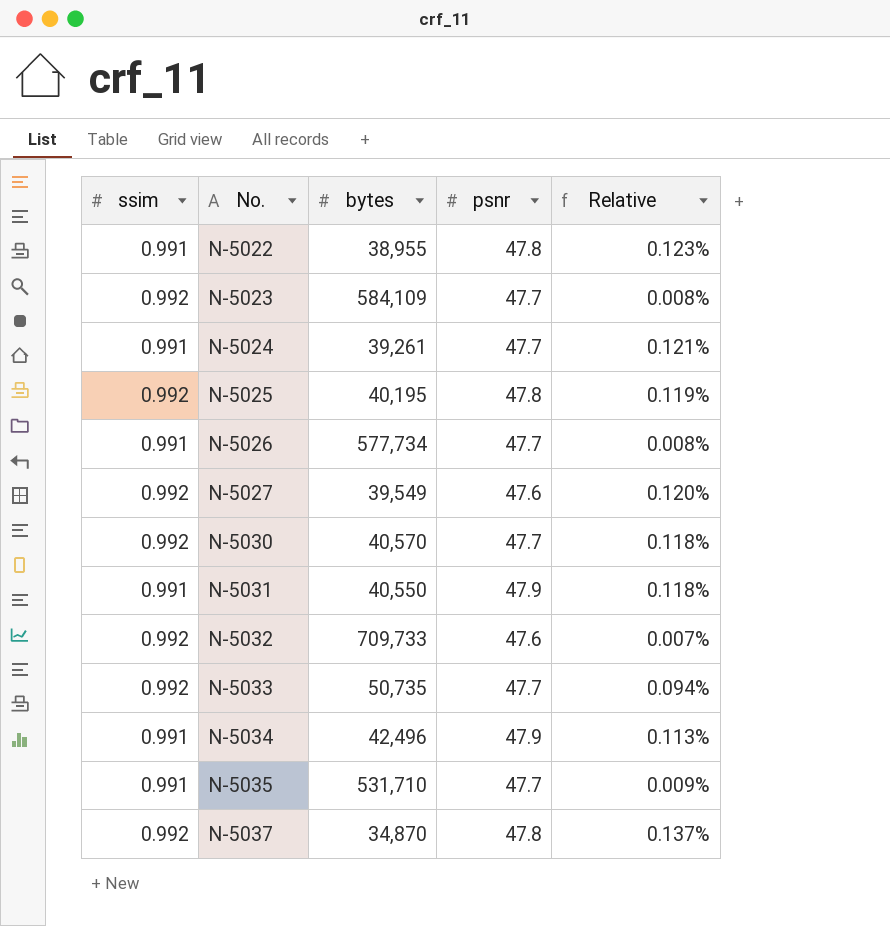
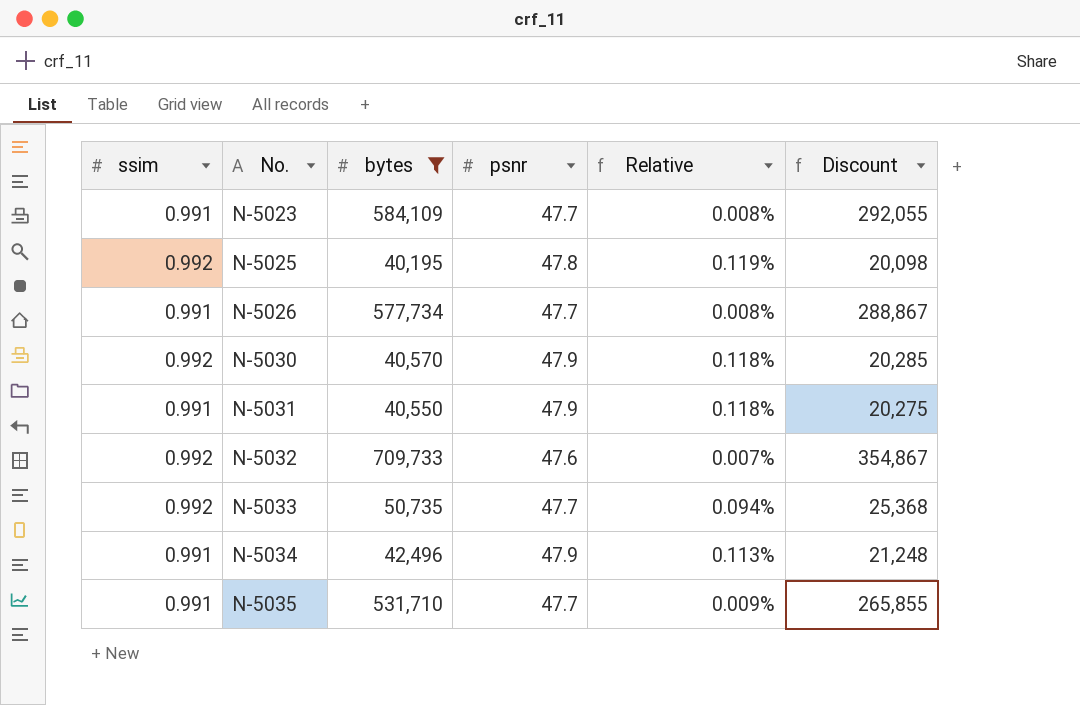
filter: none -> bytes >= 40,195
column Discount | formula: none -> [bytes] * 0.5
N-5023 | ssim: 0.992 -> 0.991
N-5030 | psnr: 47.7 -> 47.9

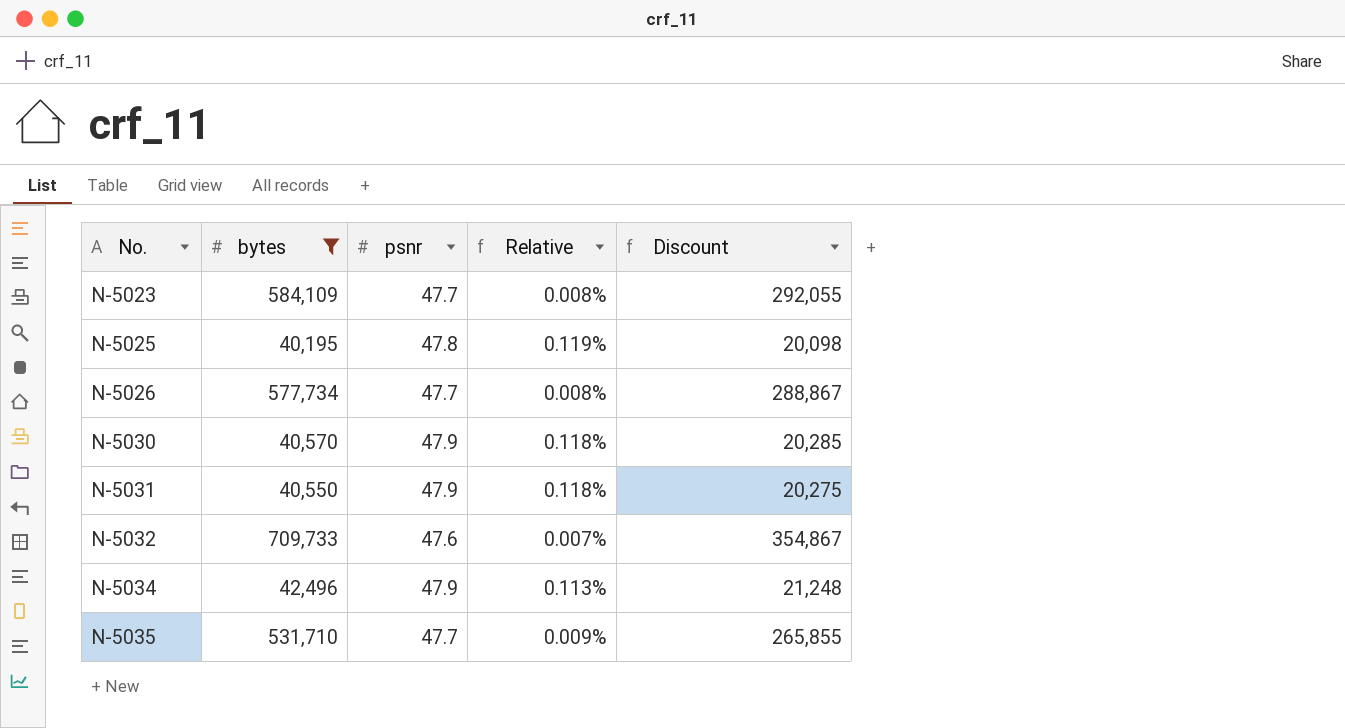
column ssim | position: 1 -> none
row N-5033: 0.992 | 50,735 | 47.7 | 0.094% | 25,368 -> none

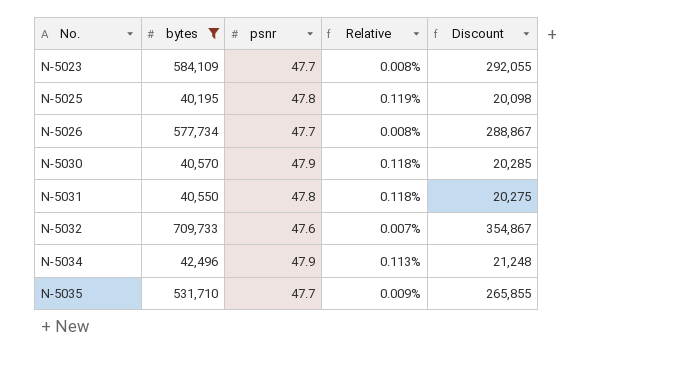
N-5031 | psnr: 47.9 -> 47.8

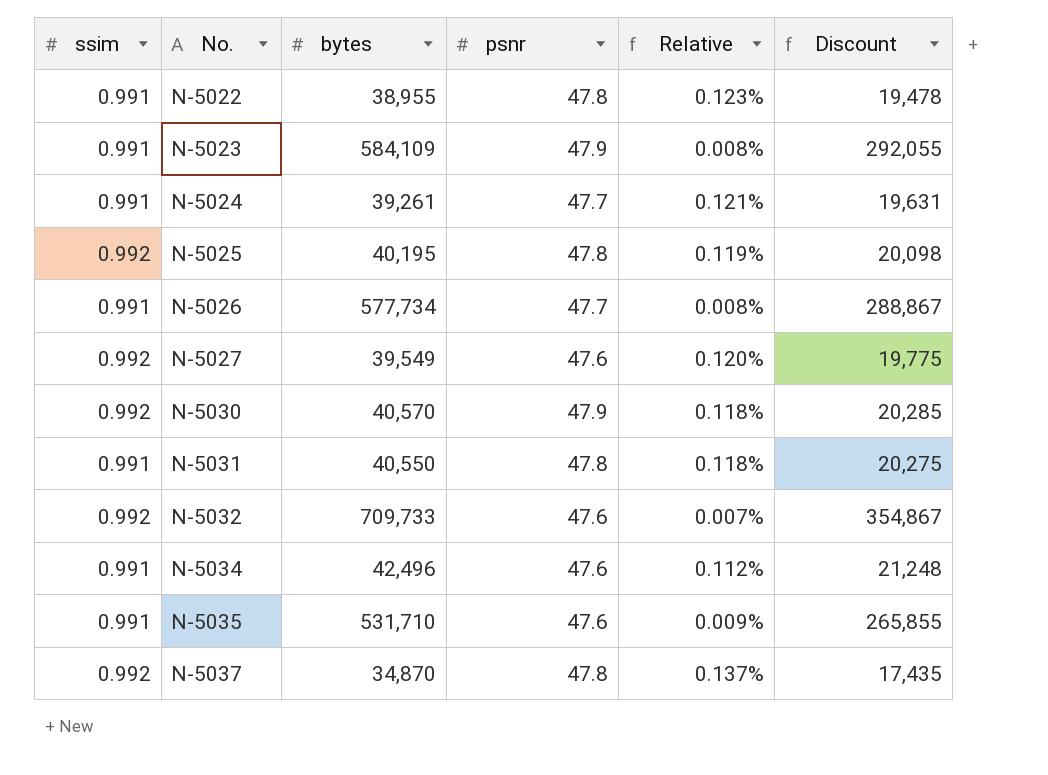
filter: bytes >= 40,195 -> none
column ssim | position: none -> 1
N-5023 | psnr: 47.7 -> 47.9
N-5034 | psnr: 47.9 -> 47.6
N-5034 | Relative: 0.113% -> 0.112%
N-5035 | psnr: 47.7 -> 47.6

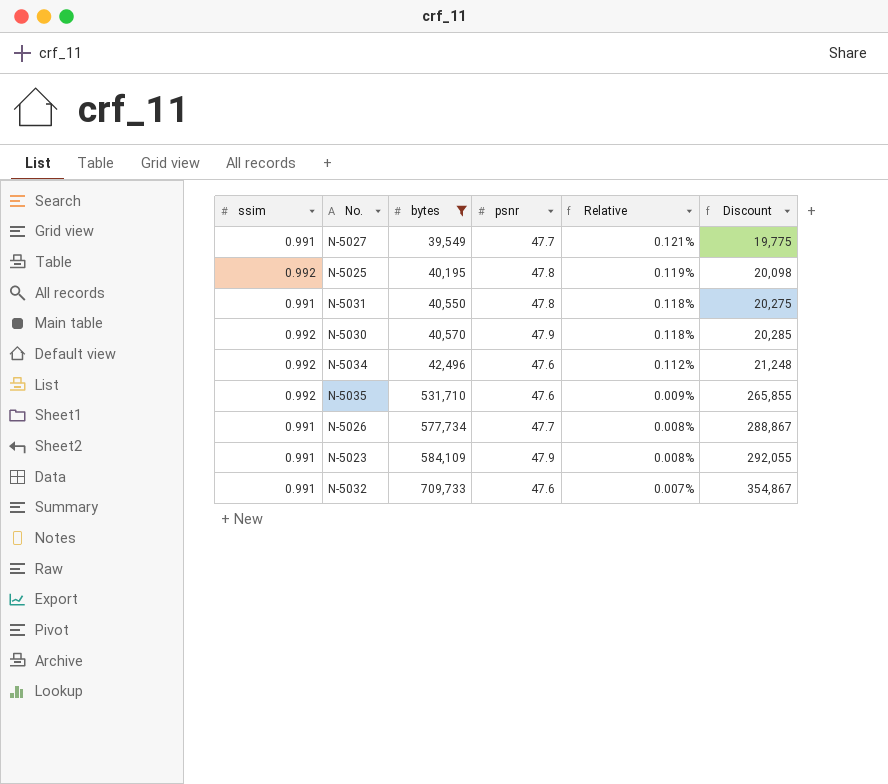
filter: none -> bytes >= 39,549
row order: No. ascending -> bytes ascending
N-5027 | ssim: 0.992 -> 0.991
N-5027 | psnr: 47.6 -> 47.7
N-5027 | Relative: 0.120% -> 0.121%
N-5034 | ssim: 0.991 -> 0.992
N-5035 | ssim: 0.991 -> 0.992
N-5032 | ssim: 0.992 -> 0.991

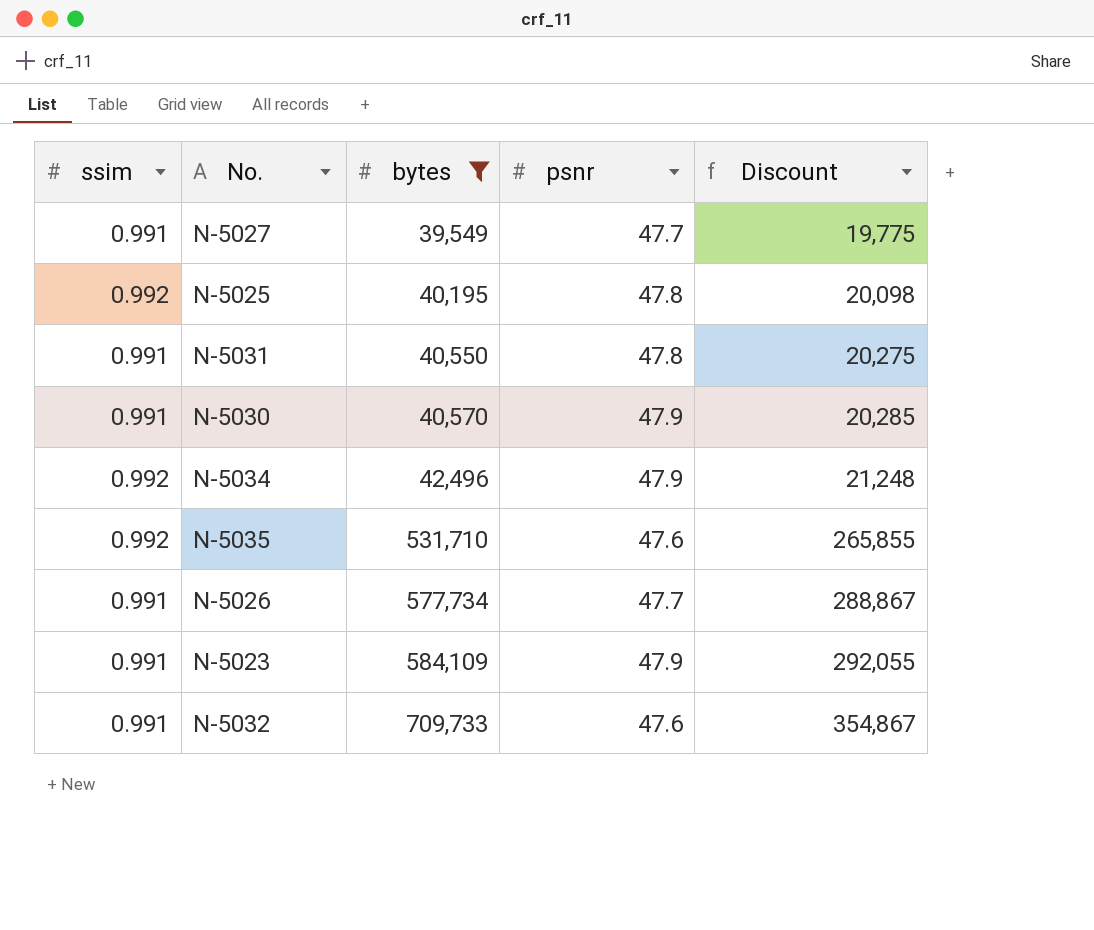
column Relative | formula: [psnr] / [bytes] -> none
N-5030 | ssim: 0.992 -> 0.991
N-5034 | psnr: 47.6 -> 47.9

